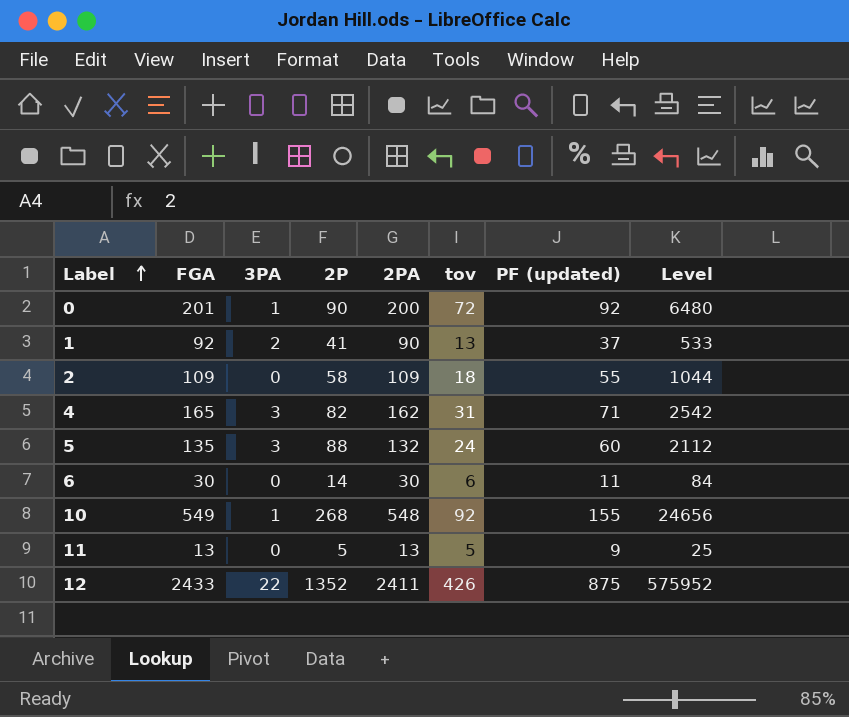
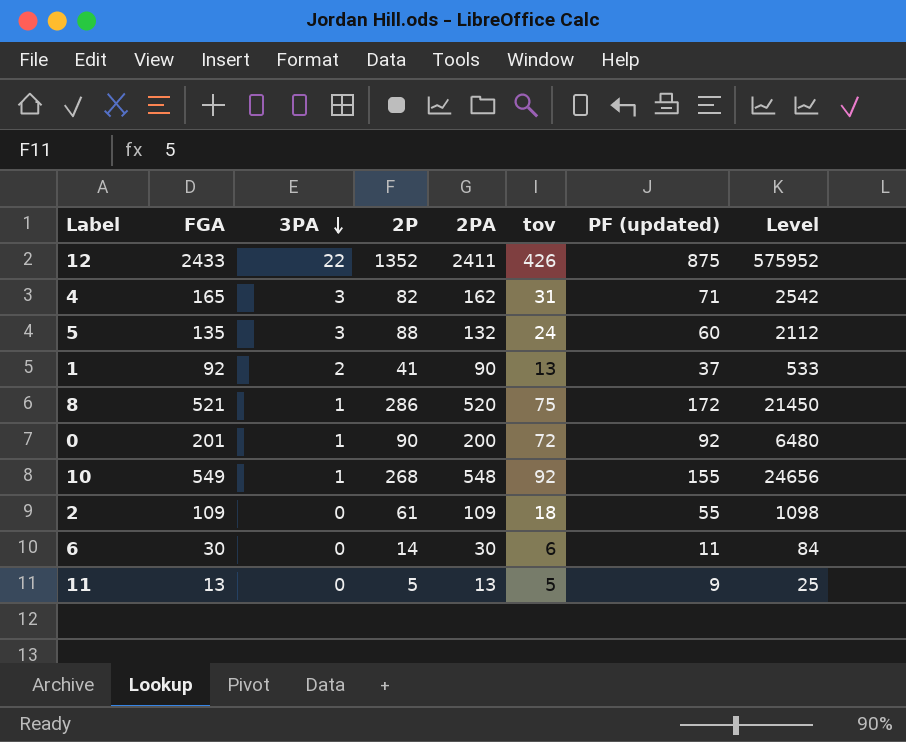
row order: Label ascending -> 3PA descending
row 8: none -> 521 | 1 | 286 | 520 | 75 | 172 | 21450
2 | 2P: 58 -> 61
2 | Level: 1044 -> 1098

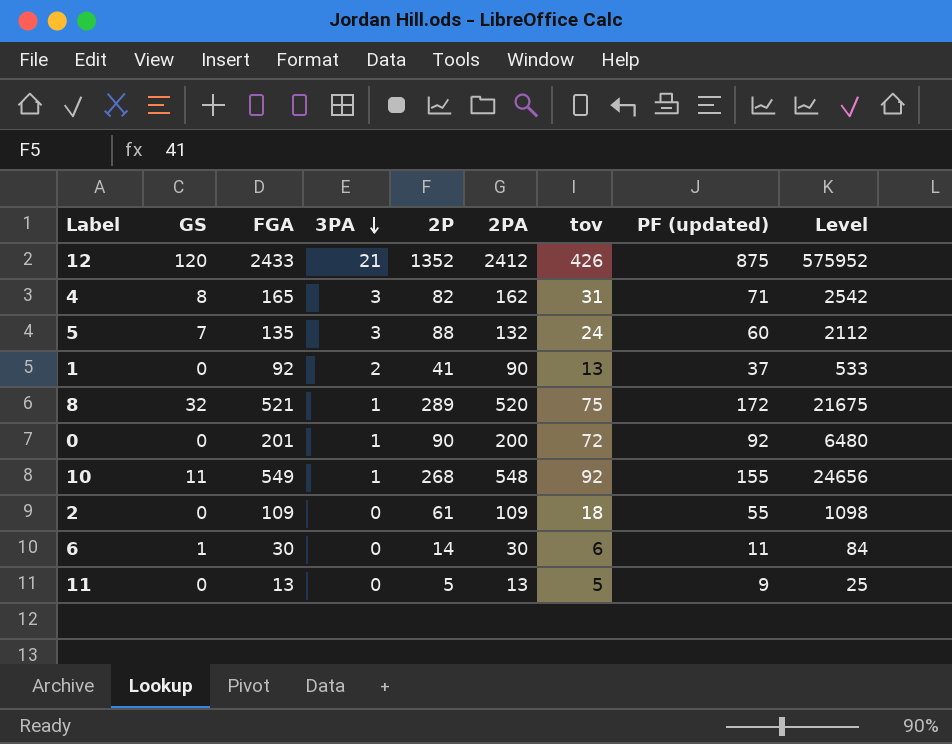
column GS | position: none -> 2
12 | 3PA: 22 -> 21
12 | 2PA: 2411 -> 2412
8 | 2P: 286 -> 289
8 | Level: 21450 -> 21675

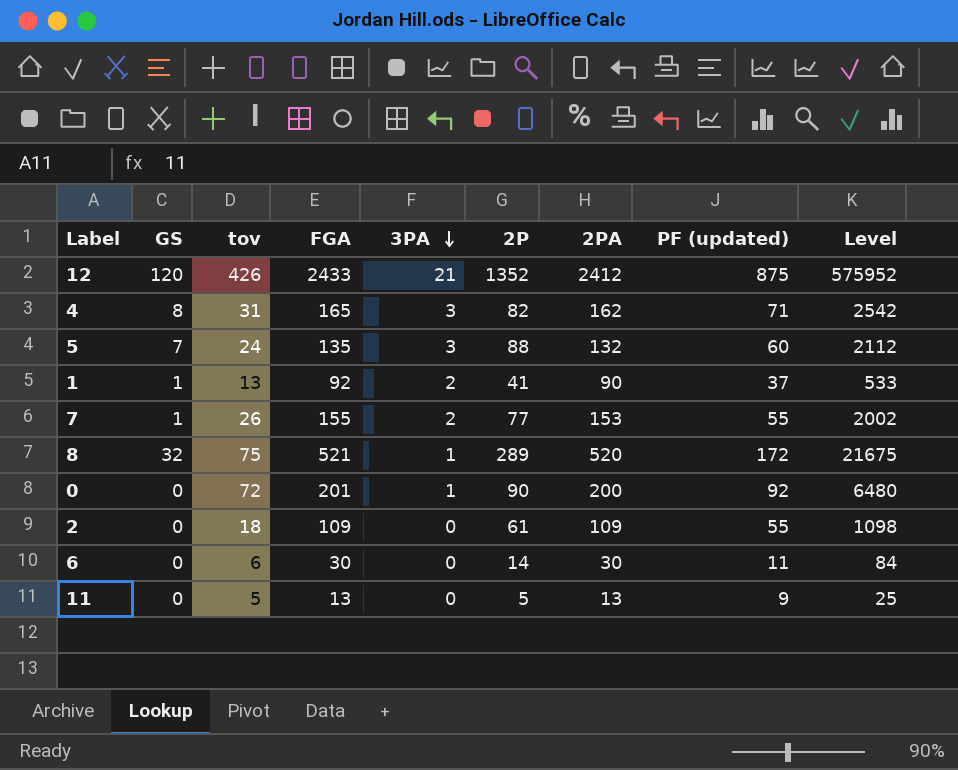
column tov | position: 7 -> 3
row 10: 11 | 549 | 1 | 268 | 548 | 92 | 155 | 24656 -> none
1 | GS: 0 -> 1
row 7: none -> 1 | 26 | 155 | 2 | 77 | 153 | 55 | 2002
6 | GS: 1 -> 0

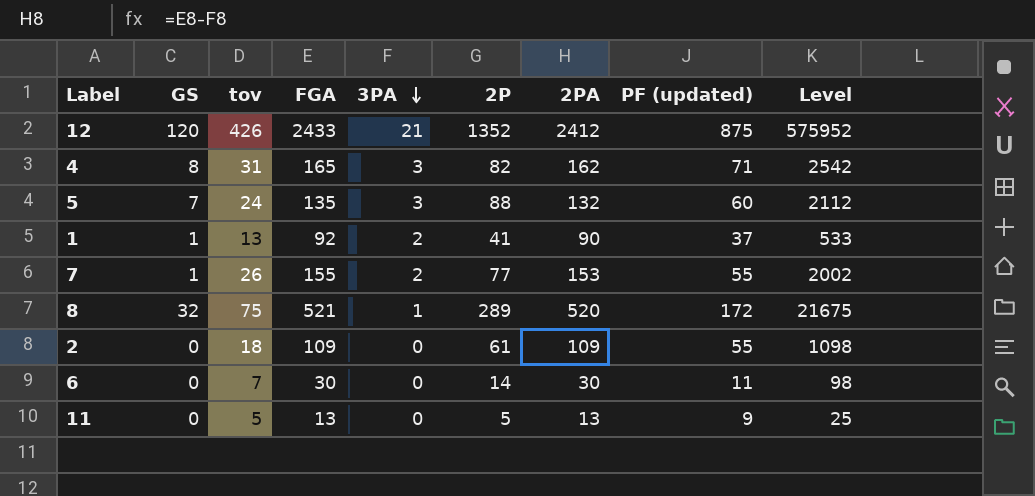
row 0: 0 | 72 | 201 | 1 | 90 | 200 | 92 | 6480 -> none
6 | tov: 6 -> 7
6 | Level: 84 -> 98

